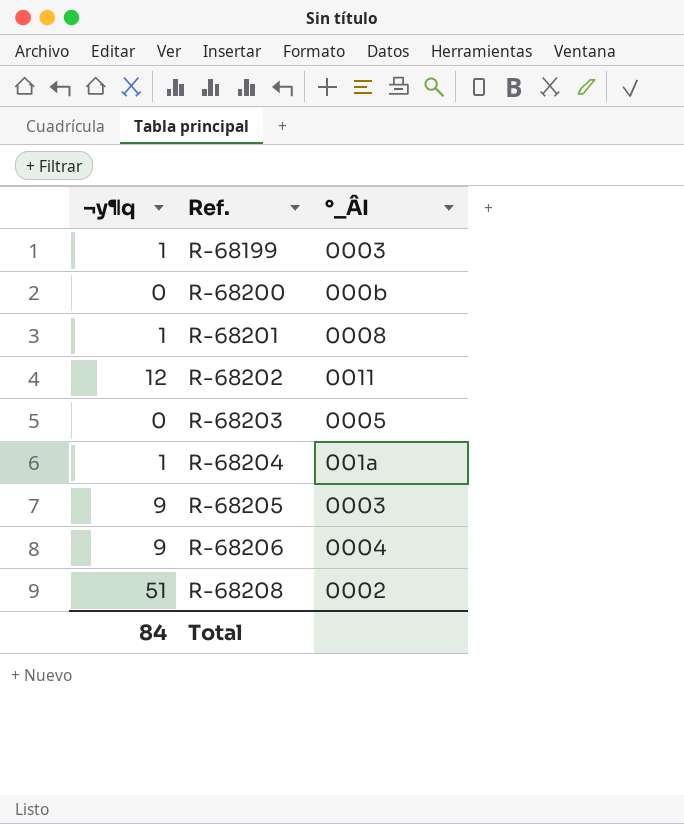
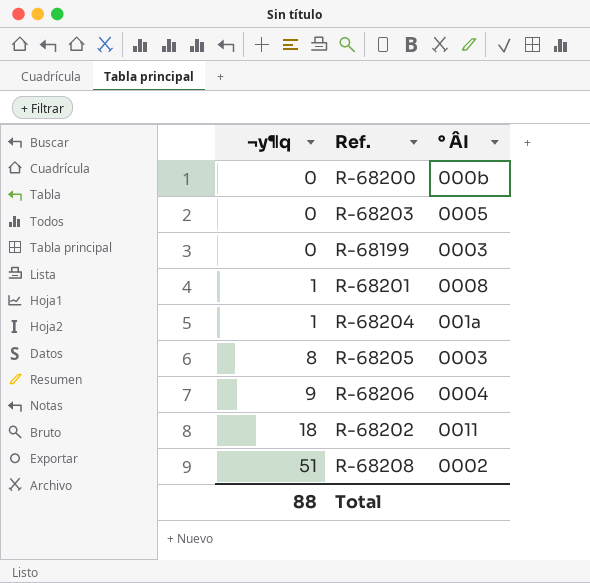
row order: Ref. ascending -> ¬y¶q ascending
column name: °_ÂI -> ° ÂI
R-68199 | ¬y¶q: 1 -> 0
R-68205 | ¬y¶q: 9 -> 8
R-68202 | ¬y¶q: 12 -> 18
Total | ¬y¶q: 84 -> 88

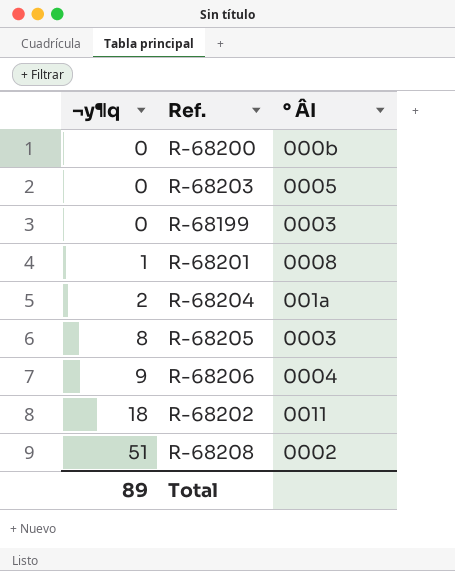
R-68204 | ¬y¶q: 1 -> 2
Total | ¬y¶q: 88 -> 89

